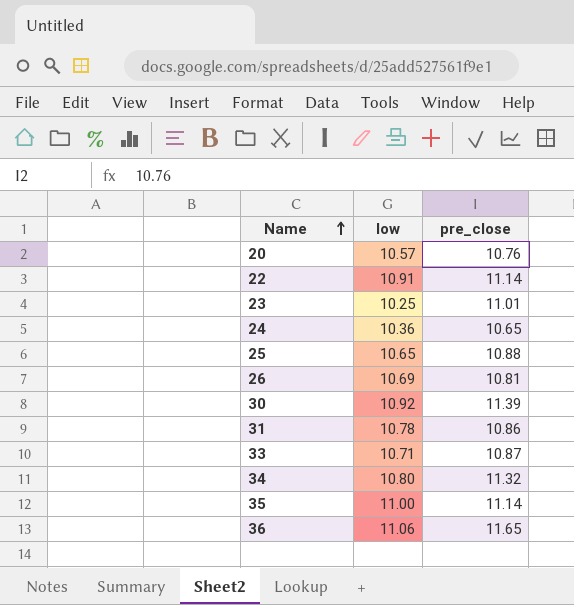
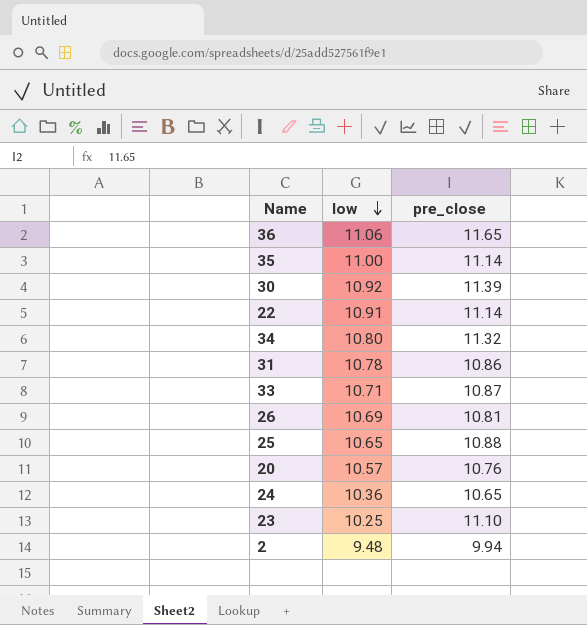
row order: Name ascending -> low descending
23 | pre_close: 11.01 -> 11.10
row 2: none -> 9.48 | 9.94

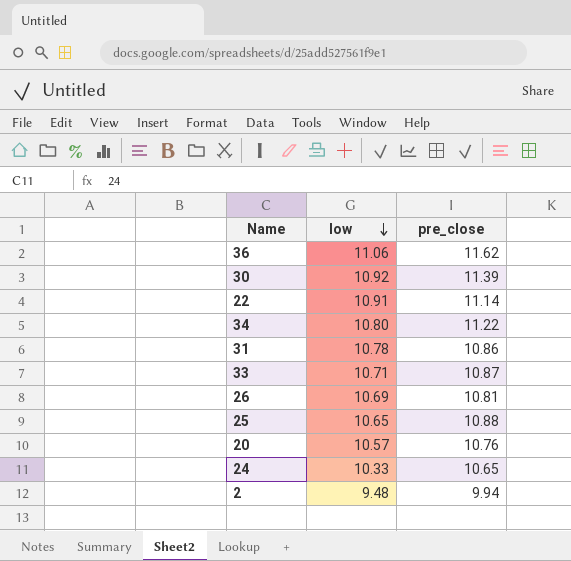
row 35: 11.00 | 11.14 -> none
row 23: 10.25 | 11.10 -> none
36 | pre_close: 11.65 -> 11.62
34 | pre_close: 11.32 -> 11.22
24 | low: 10.36 -> 10.33

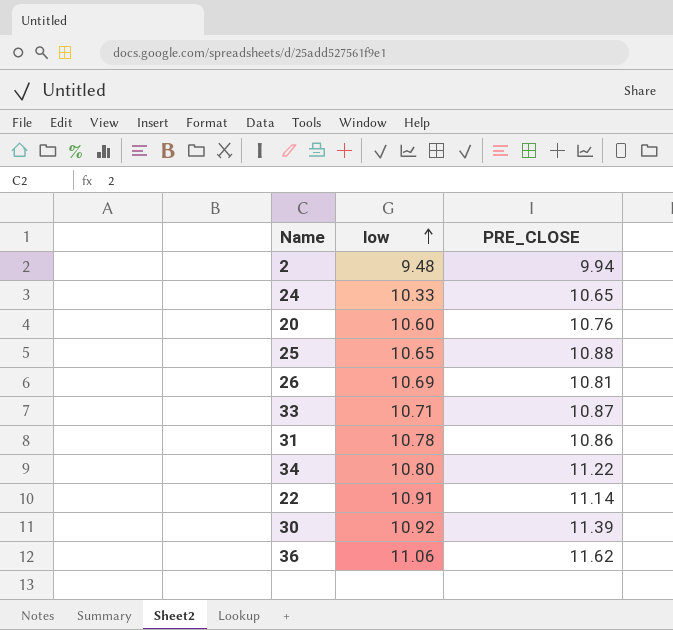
row order: low descending -> low ascending
column name: pre_close -> PRE_CLOSE
20 | low: 10.57 -> 10.60

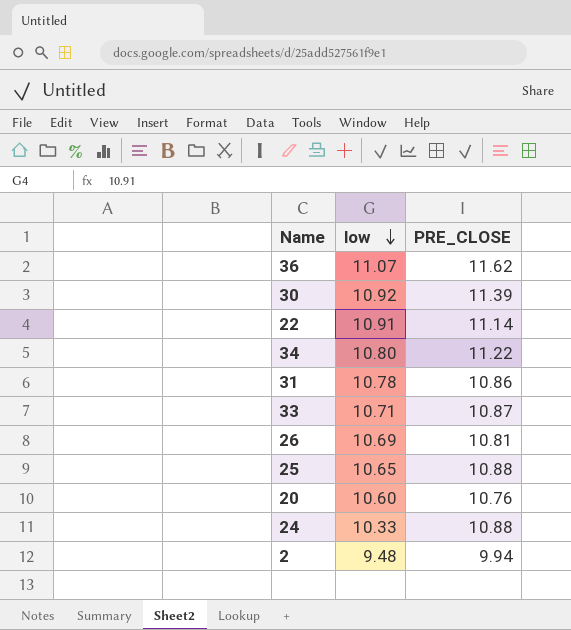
row order: low ascending -> low descending
36 | low: 11.06 -> 11.07
24 | PRE_CLOSE: 10.65 -> 10.88

